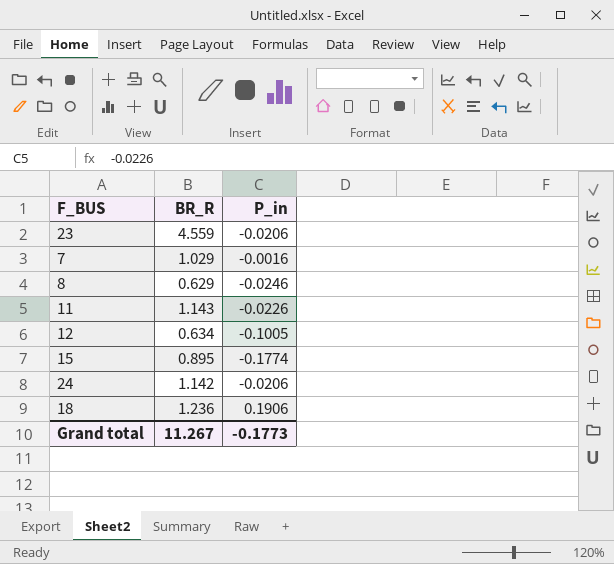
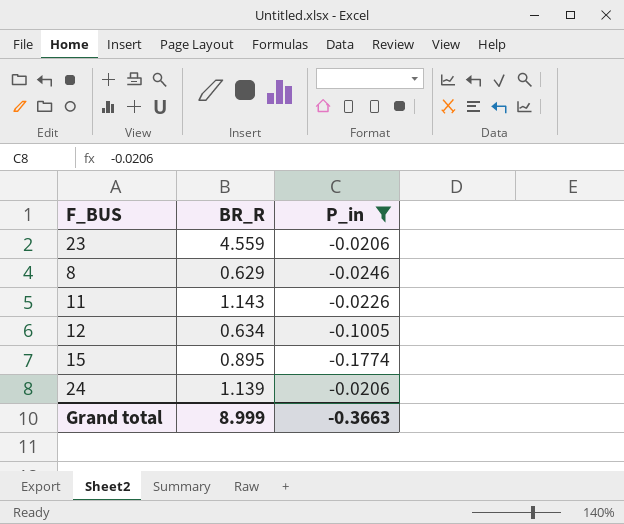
filter: none -> P_in <= -0.0206
24 | BR_R: 1.142 -> 1.139
Grand total | BR_R: 11.267 -> 8.999
Grand total | P_in: -0.1773 -> -0.3663

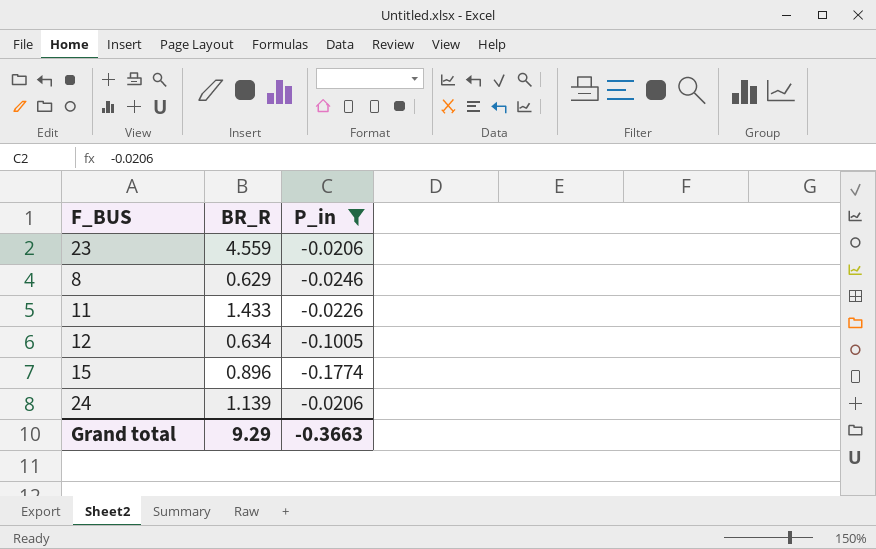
11 | BR_R: 1.143 -> 1.433
15 | BR_R: 0.895 -> 0.896
Grand total | BR_R: 8.999 -> 9.29

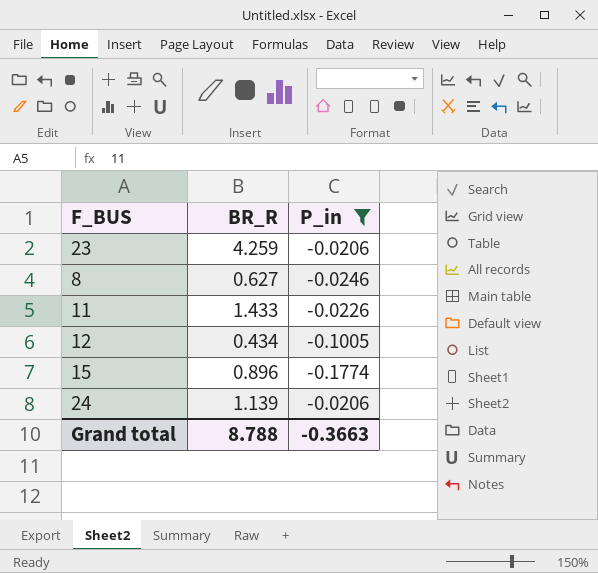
23 | BR_R: 4.559 -> 4.259
8 | BR_R: 0.629 -> 0.627
12 | BR_R: 0.634 -> 0.434
Grand total | BR_R: 9.29 -> 8.788

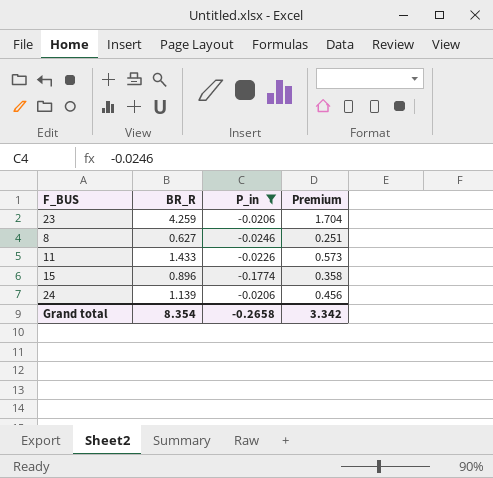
column Premium | formula: none -> [BR_R] * 0.4
row 12: 0.434 | -0.1005 -> none
Grand total | BR_R: 8.788 -> 8.354
Grand total | P_in: -0.3663 -> -0.2658

